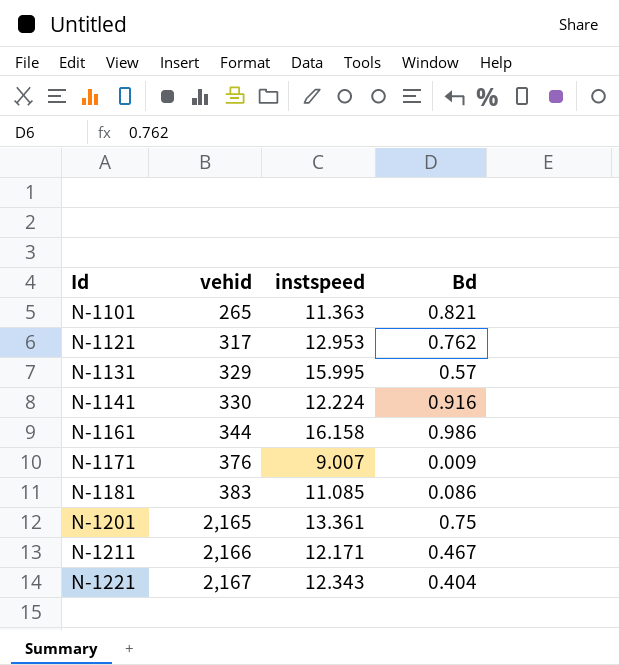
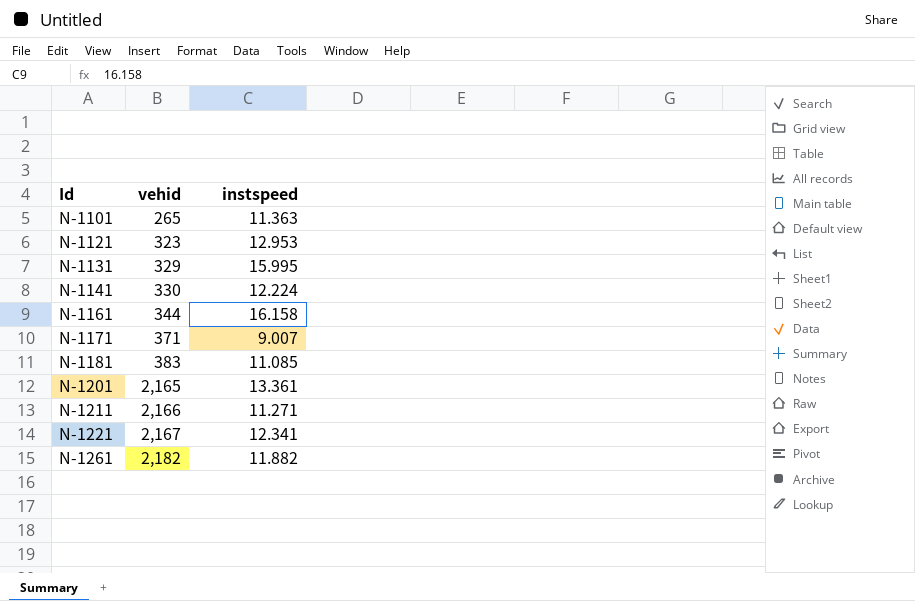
column Bd | position: 4 -> none
N-1121 | vehid: 317 -> 323
N-1171 | vehid: 376 -> 371
N-1211 | instspeed: 12.171 -> 11.271
N-1221 | instspeed: 12.343 -> 12.341
row N-1261: none -> 2,182 | 11.882

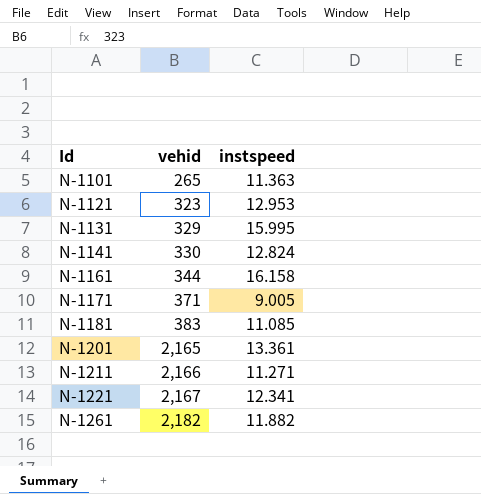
N-1141 | instspeed: 12.224 -> 12.824
N-1171 | instspeed: 9.007 -> 9.005

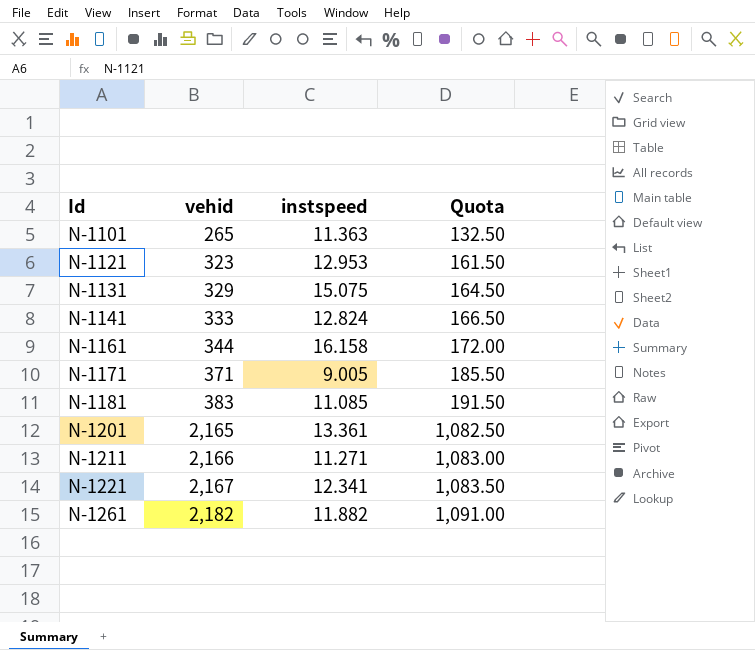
column Quota | formula: none -> [vehid] * 0.5
N-1131 | instspeed: 15.995 -> 15.075
N-1141 | vehid: 330 -> 333

